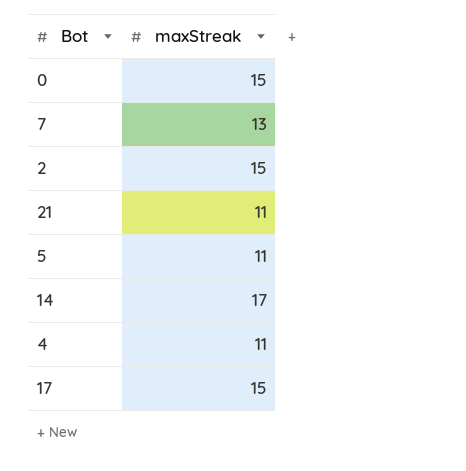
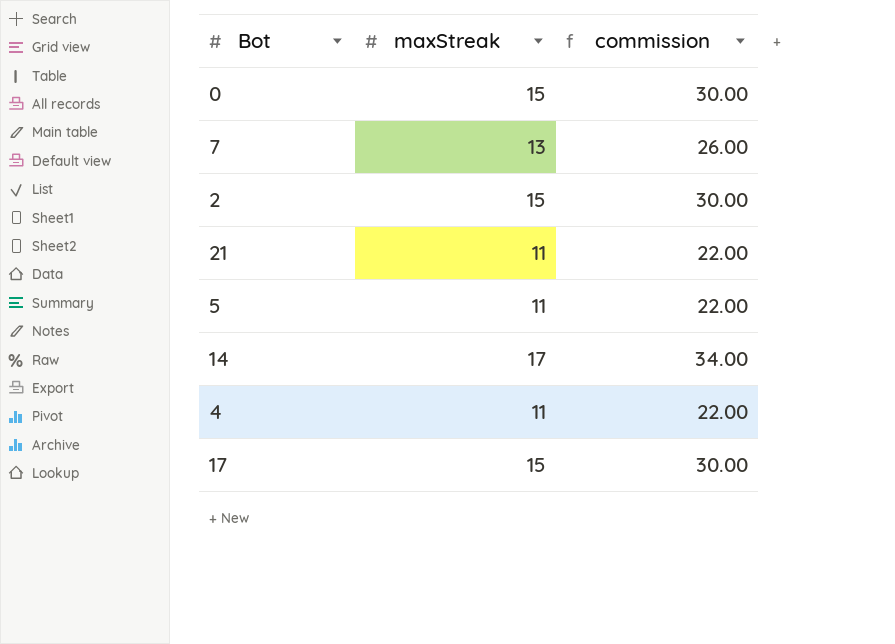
column commission | formula: none -> [maxStreak] * 2

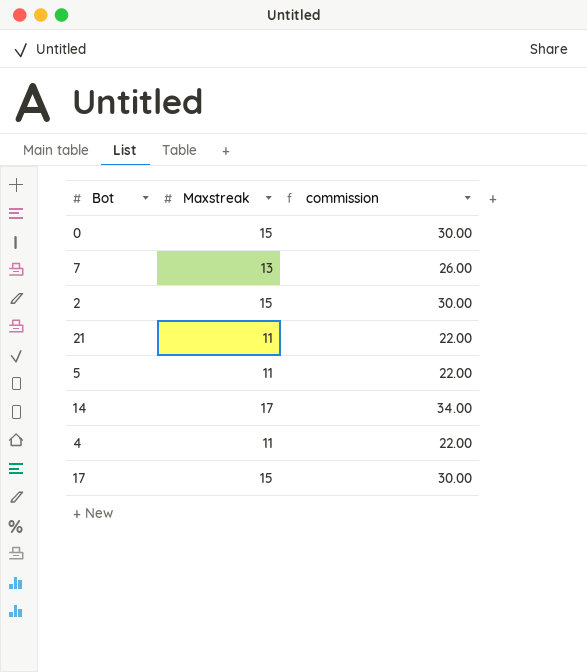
column name: maxStreak -> Maxstreak

